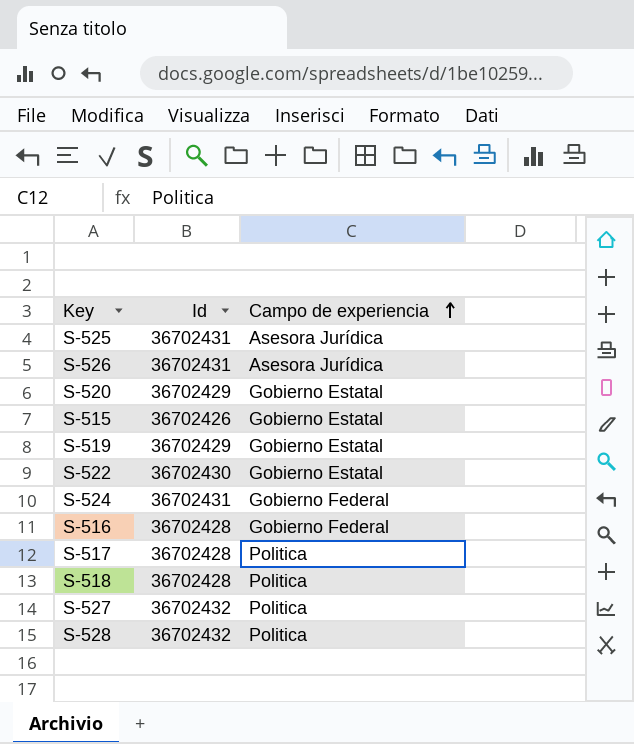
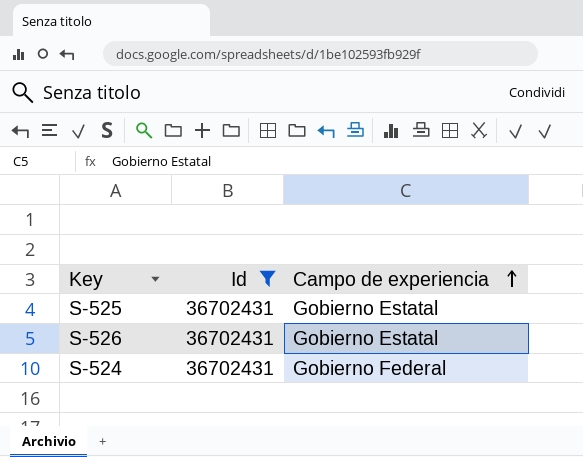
filter: none -> Id = 36702431
S-525 | Campo de experiencia: Asesora Jurídica -> Gobierno Estatal
S-526 | Campo de experiencia: Asesora Jurídica -> Gobierno Estatal

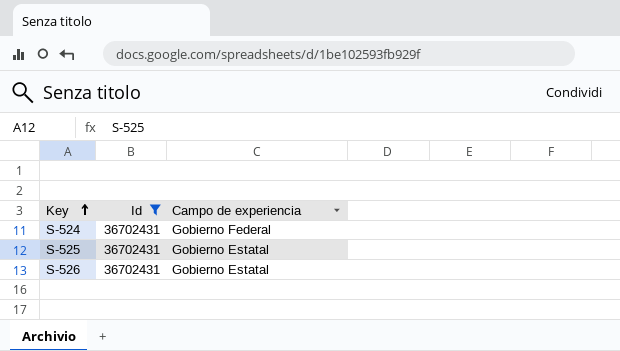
row order: Campo de experiencia ascending -> Key ascending

